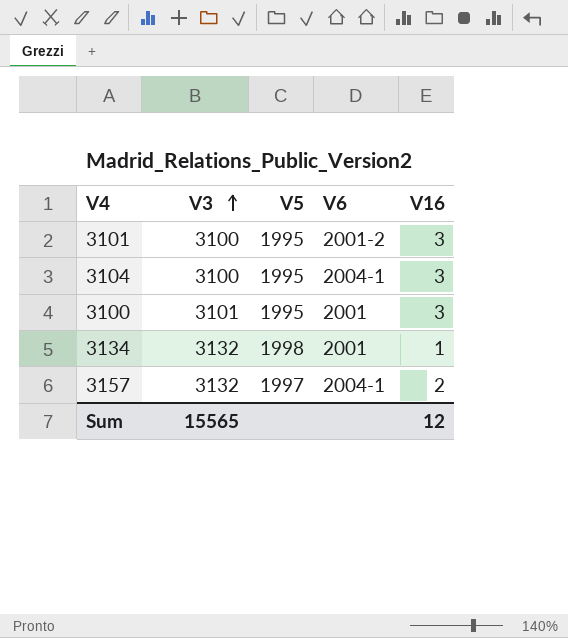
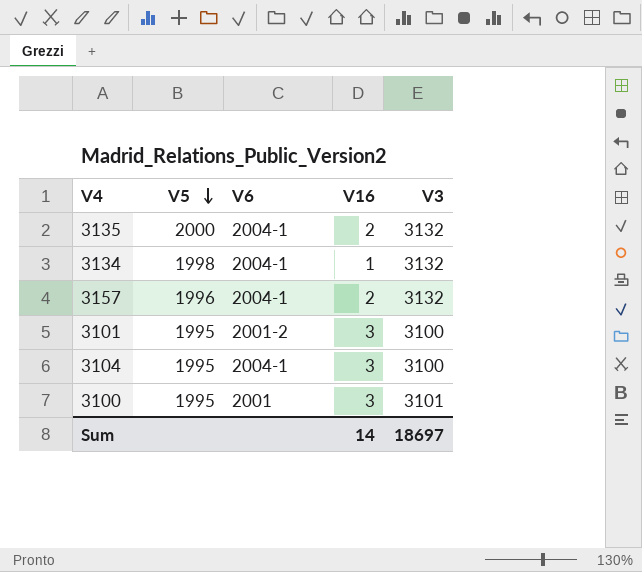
row order: V3 ascending -> V5 descending
column V3 | position: 2 -> 5
row 3135: none -> 2000 | 2004-1 | 2 | 3132
3134 | V6: 2001 -> 2004-1
3157 | V5: 1997 -> 1996
Sum | V16: 12 -> 14
Sum | V3: 15565 -> 18697

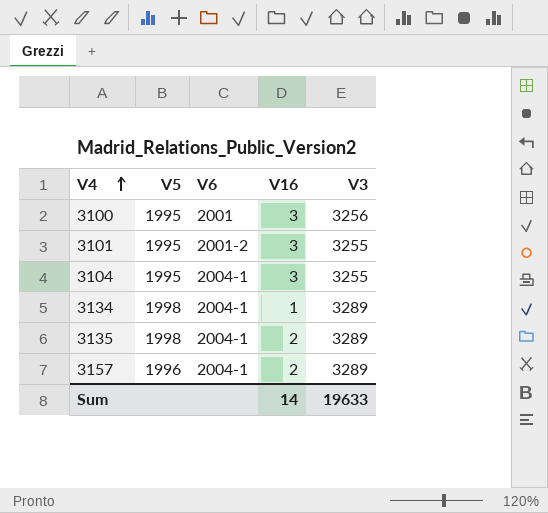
row order: V5 descending -> V4 ascending
3100 | V3: 3101 -> 3256
3101 | V3: 3100 -> 3255
3104 | V3: 3100 -> 3255
3134 | V3: 3132 -> 3289
3135 | V5: 2000 -> 1998
3135 | V3: 3132 -> 3289
3157 | V3: 3132 -> 3289
Sum | V3: 18697 -> 19633

